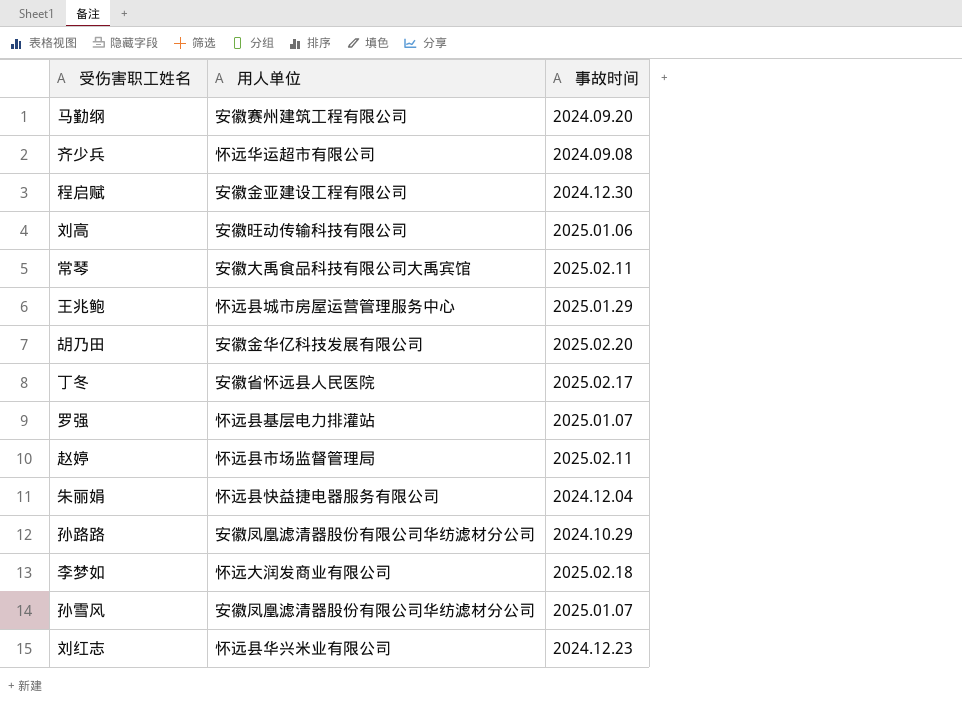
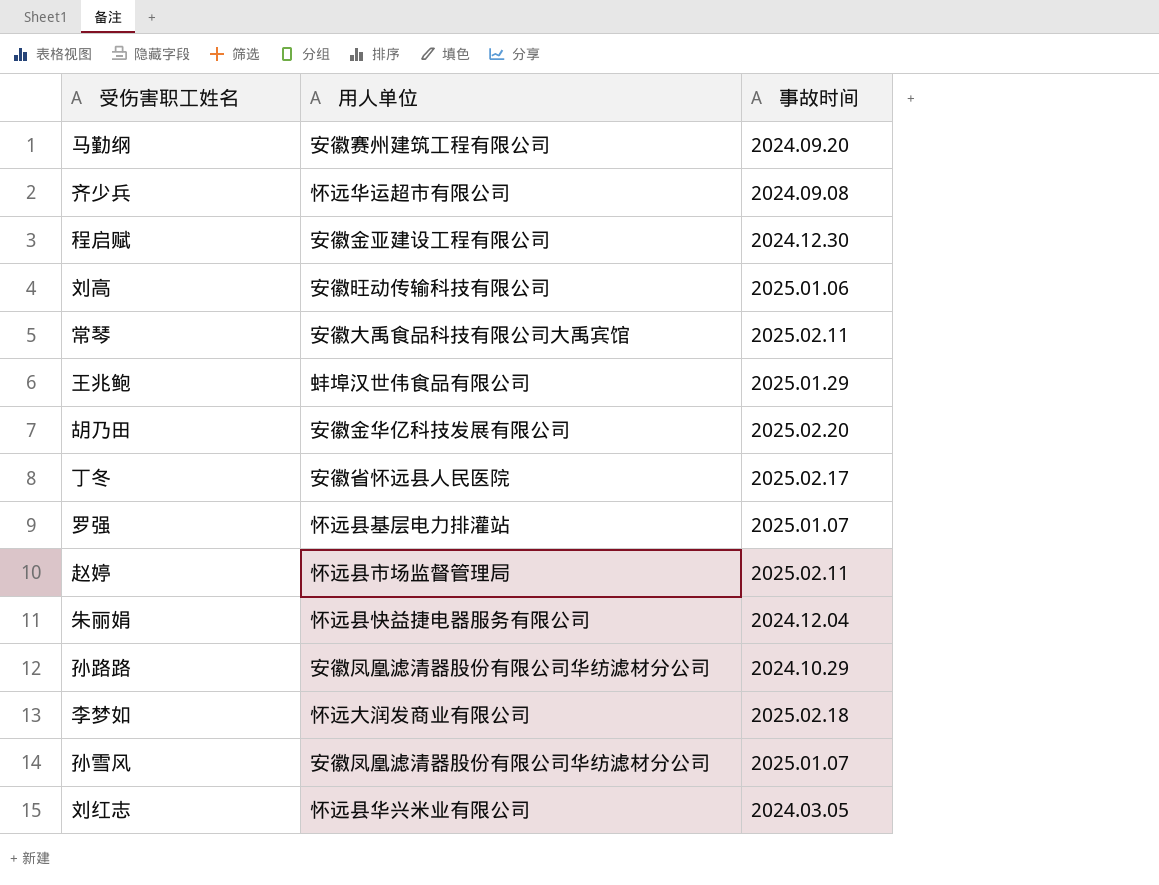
王兆鲍 | 用人单位: 怀远县城市房屋运营管理服务中心 -> 蚌埠汉世伟食品有限公司
刘红志 | 事故时间: 2024.12.23 -> 2024.03.05

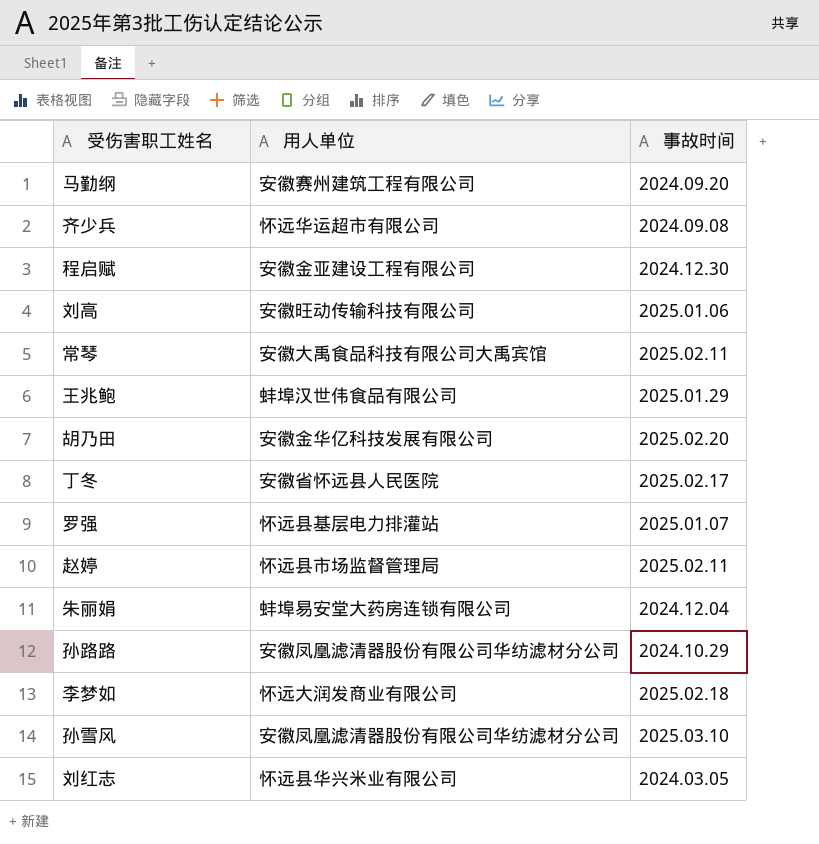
朱丽娟 | 用人单位: 怀远县快益捷电器服务有限公司 -> 蚌埠易安堂大药房连锁有限公司
孙雪风 | 事故时间: 2025.01.07 -> 2025.03.10

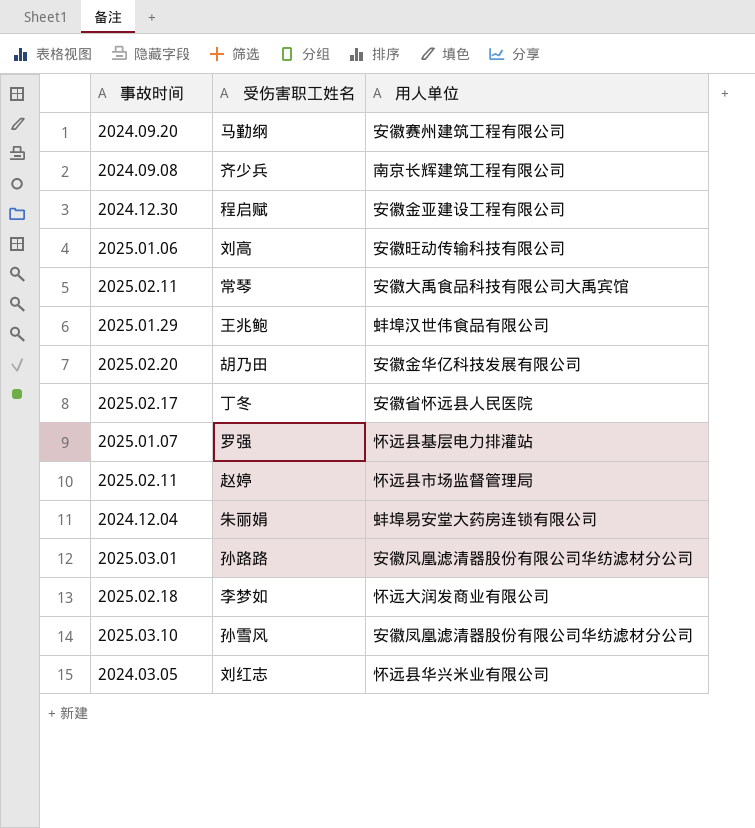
column 事故时间 | position: 3 -> 1
齐少兵 | 用人单位: 怀远华运超市有限公司 -> 南京长辉建筑工程有限公司
孙路路 | 事故时间: 2024.10.29 -> 2025.03.01

